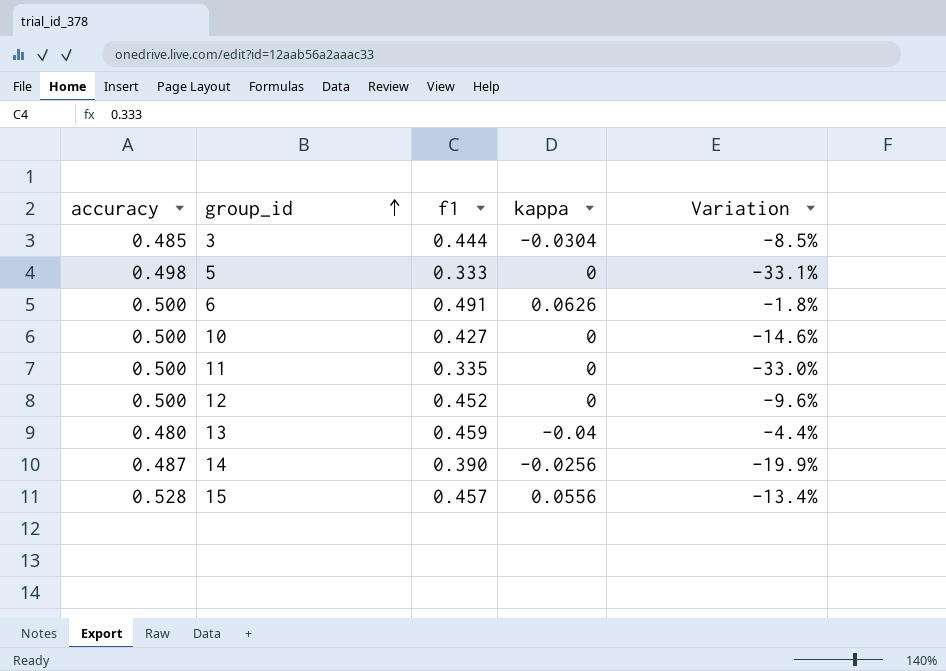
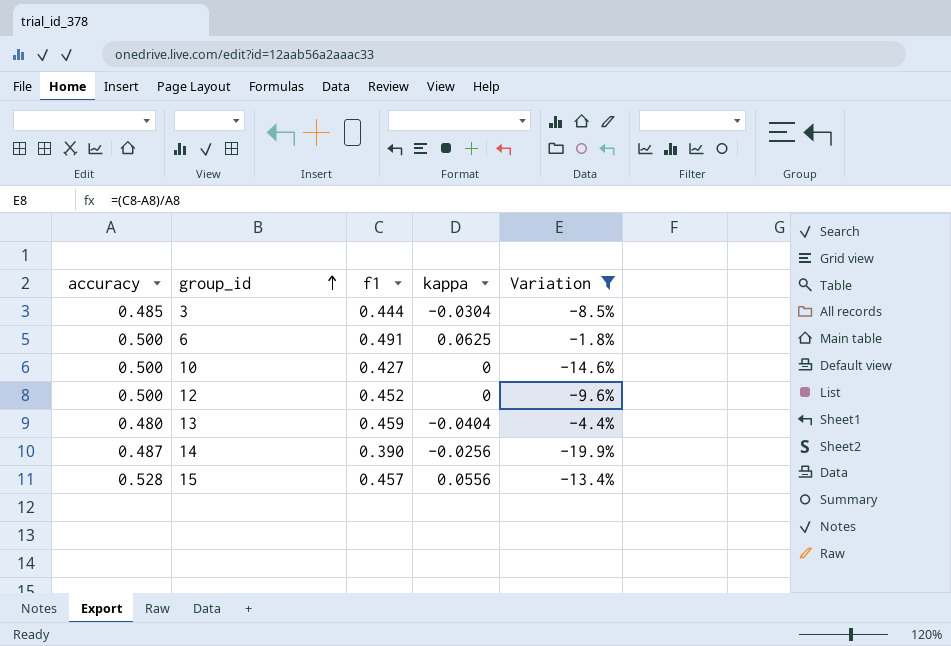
filter: none -> Variation >= -19.9%
6 | kappa: 0.0626 -> 0.0625
13 | kappa: -0.04 -> -0.0404

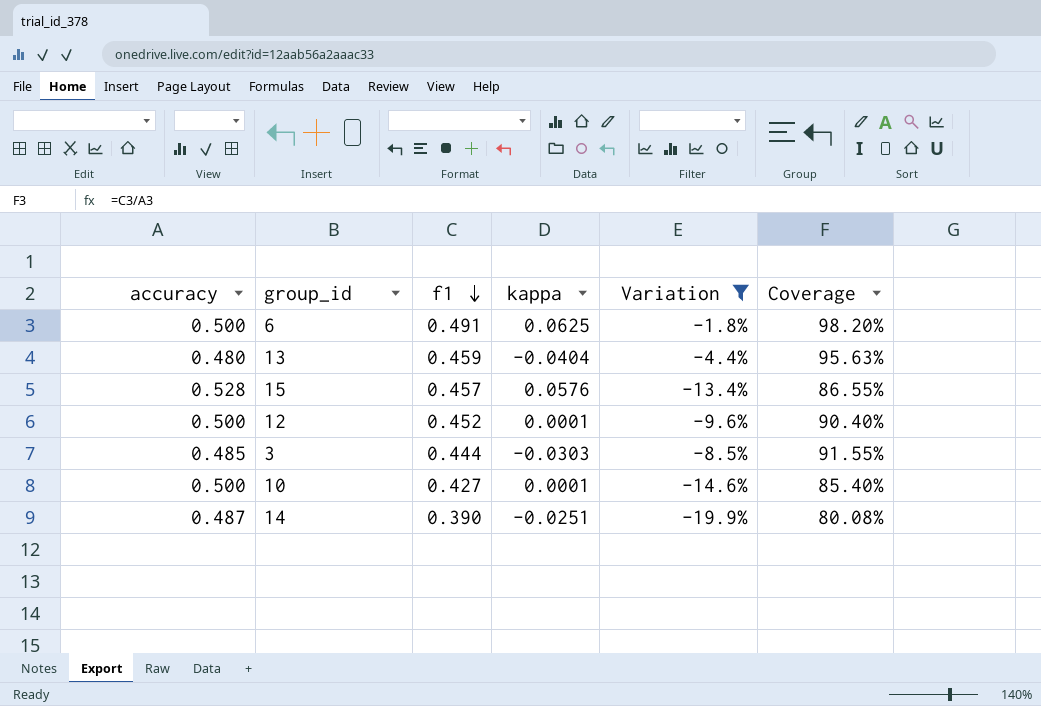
row order: group_id ascending -> f1 descending
column Coverage | formula: none -> [f1] / [accuracy]
15 | kappa: 0.0556 -> 0.0576
12 | kappa: 0 -> 0.0001
3 | kappa: -0.0304 -> -0.0303
10 | kappa: 0 -> 0.0001
14 | kappa: -0.0256 -> -0.0251

